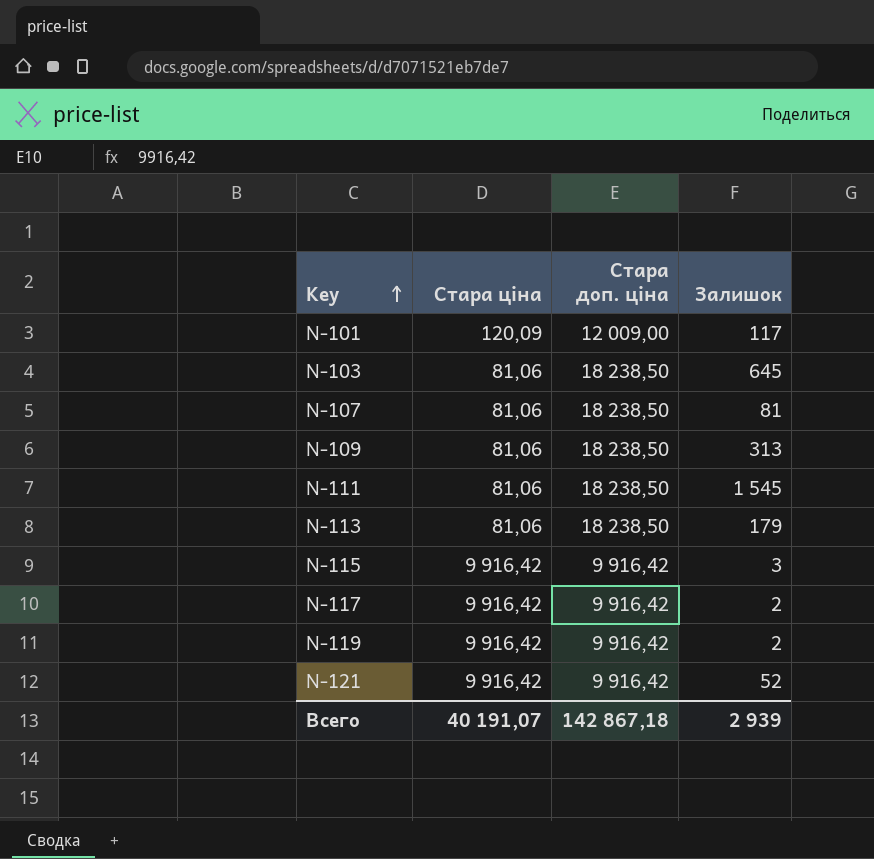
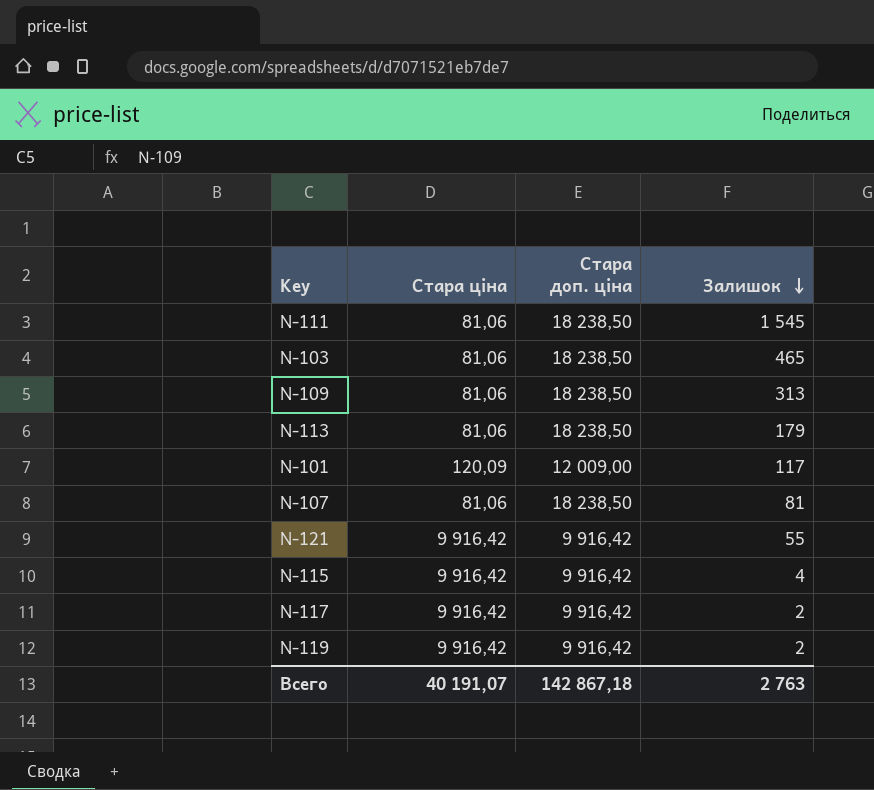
row order: Key ascending -> Залишок descending
N-103 | Залишок: 645 -> 465
N-121 | Залишок: 52 -> 55
N-115 | Залишок: 3 -> 4
Всего | Залишок: 2 939 -> 2 763

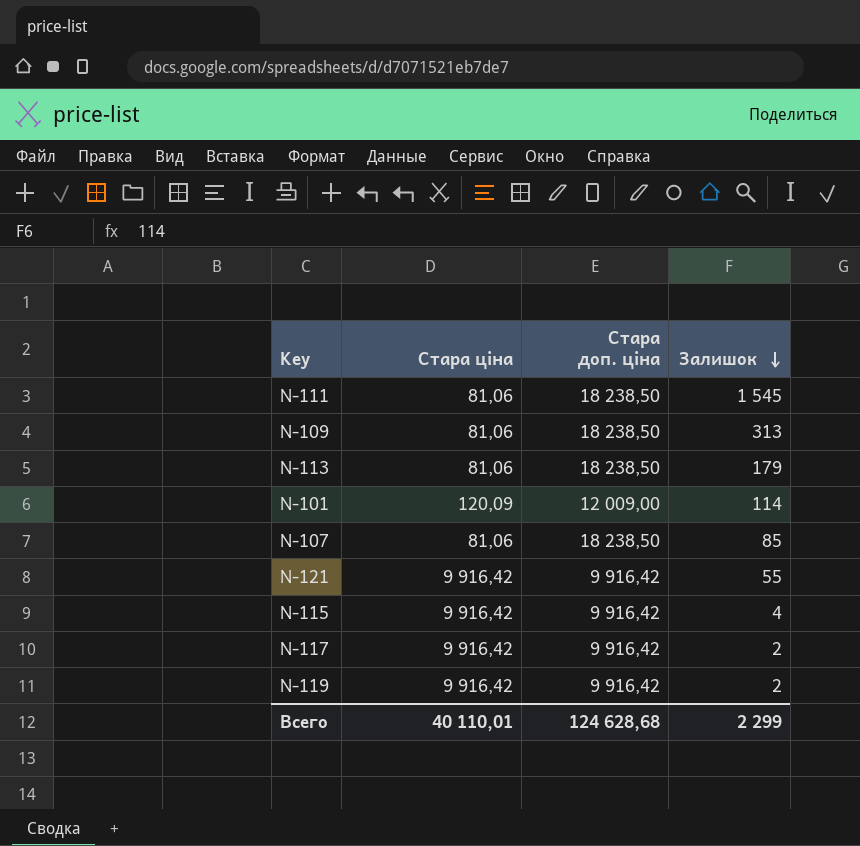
row N-103: 81,06 | 18 238,50 | 465 -> none
N-101 | Залишок: 117 -> 114
N-107 | Залишок: 81 -> 85
Всего | Стара ціна: 40 191,07 -> 40 110,01
Всего | Стара доп. ціна: 142 867,18 -> 124 628,68
Всего | Залишок: 2 763 -> 2 299

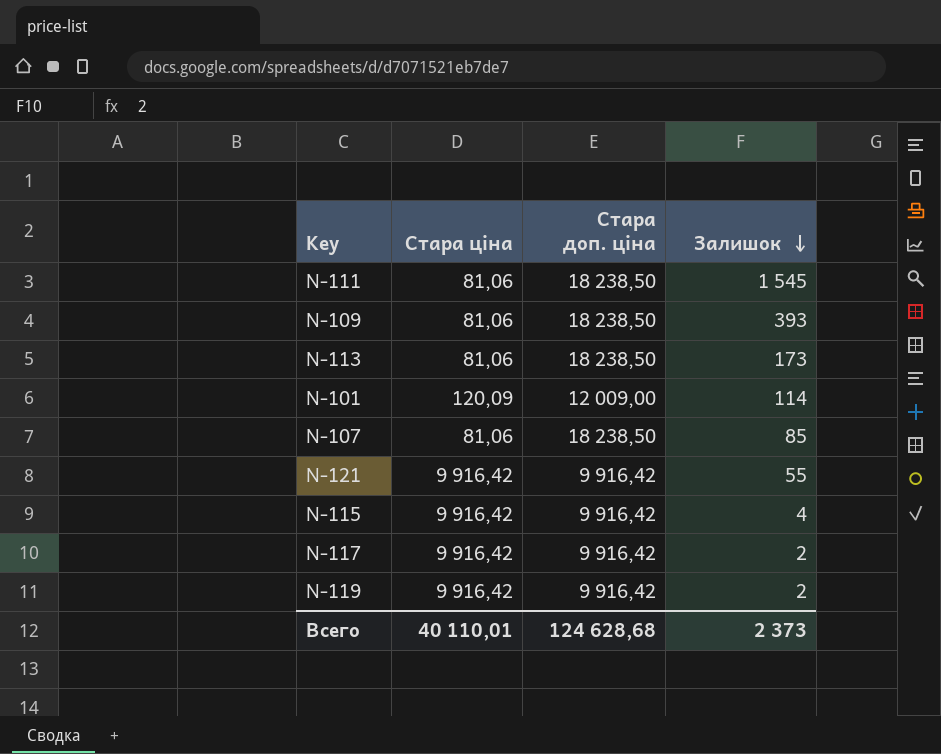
N-109 | Залишок: 313 -> 393
N-113 | Залишок: 179 -> 173
Всего | Залишок: 2 299 -> 2 373

